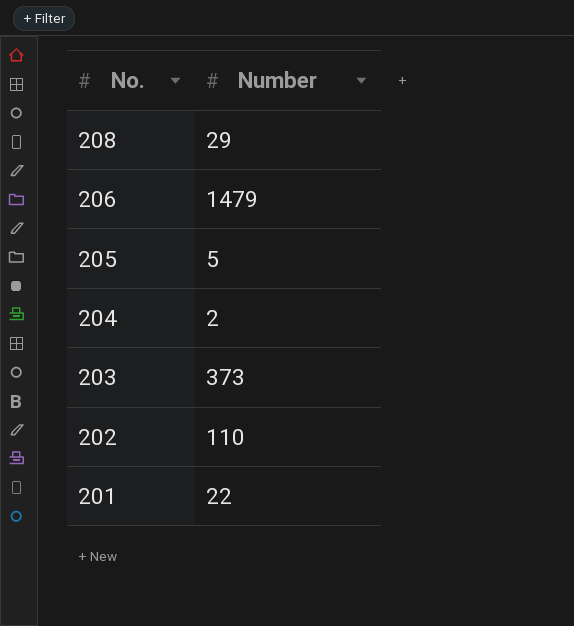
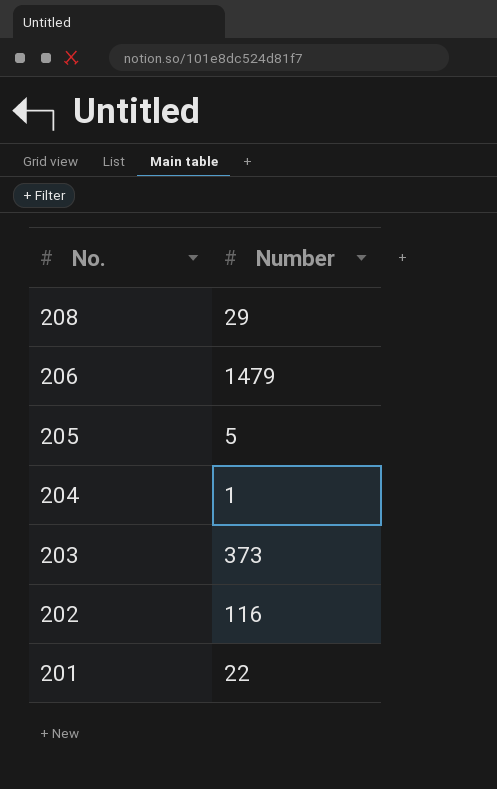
204 | Number: 2 -> 1
202 | Number: 110 -> 116

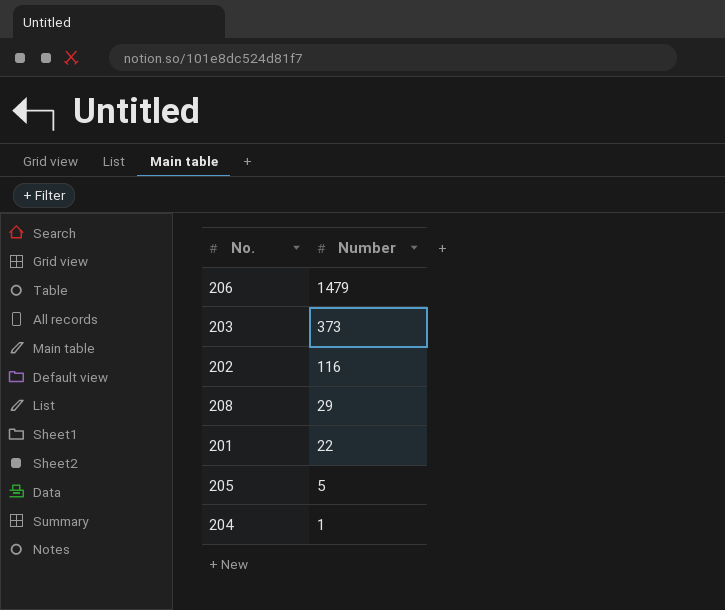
row order: No. descending -> Number descending

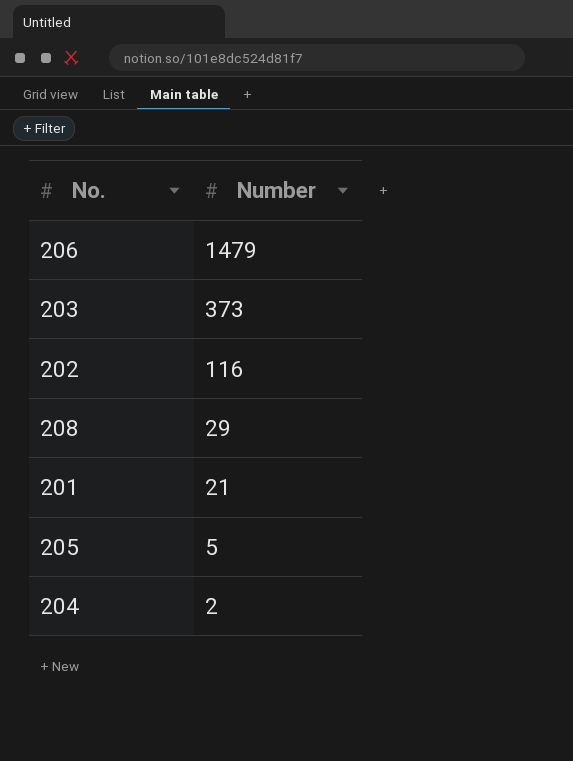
201 | Number: 22 -> 21
204 | Number: 1 -> 2

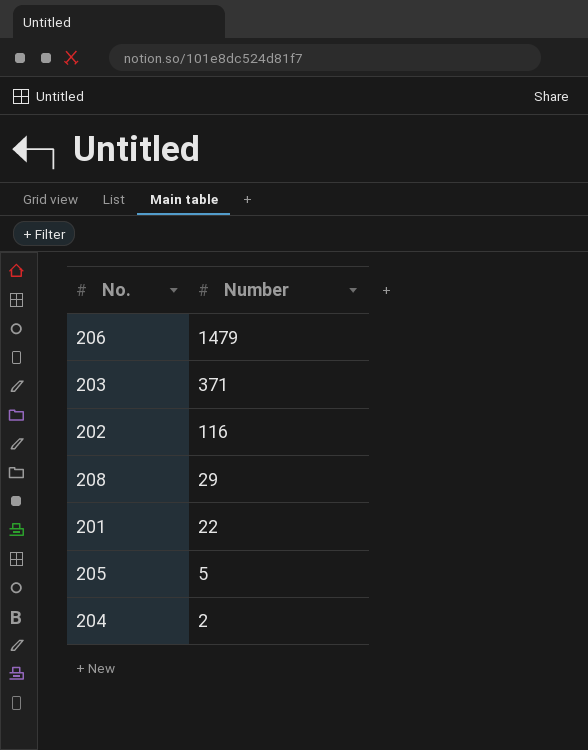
203 | Number: 373 -> 371
201 | Number: 21 -> 22

